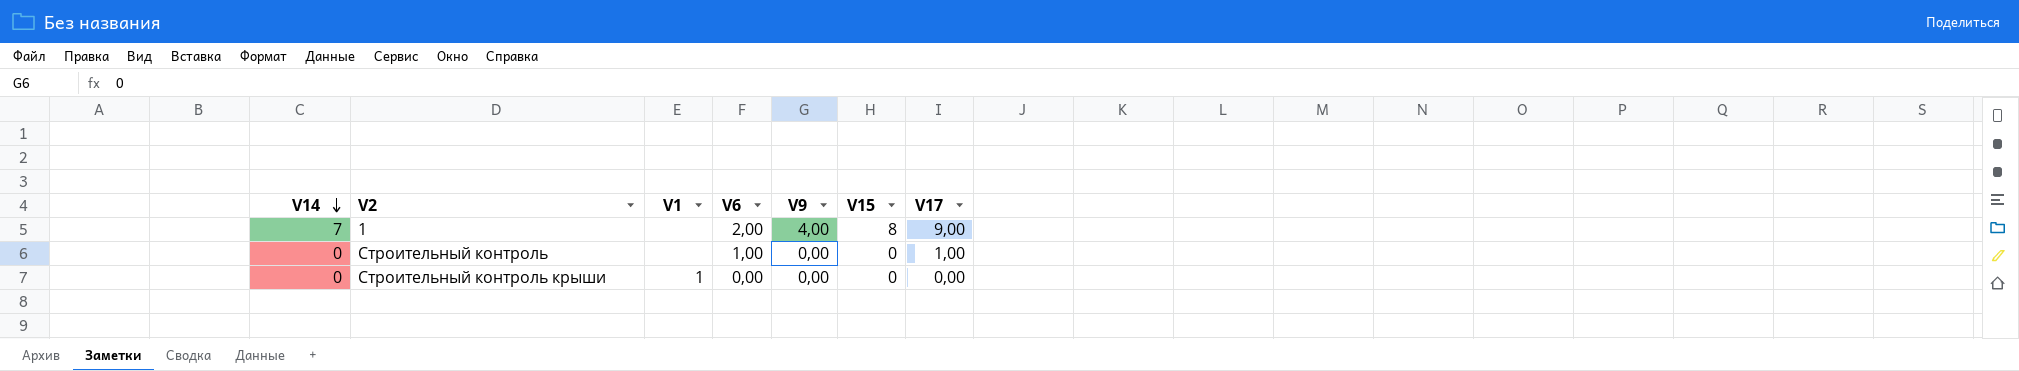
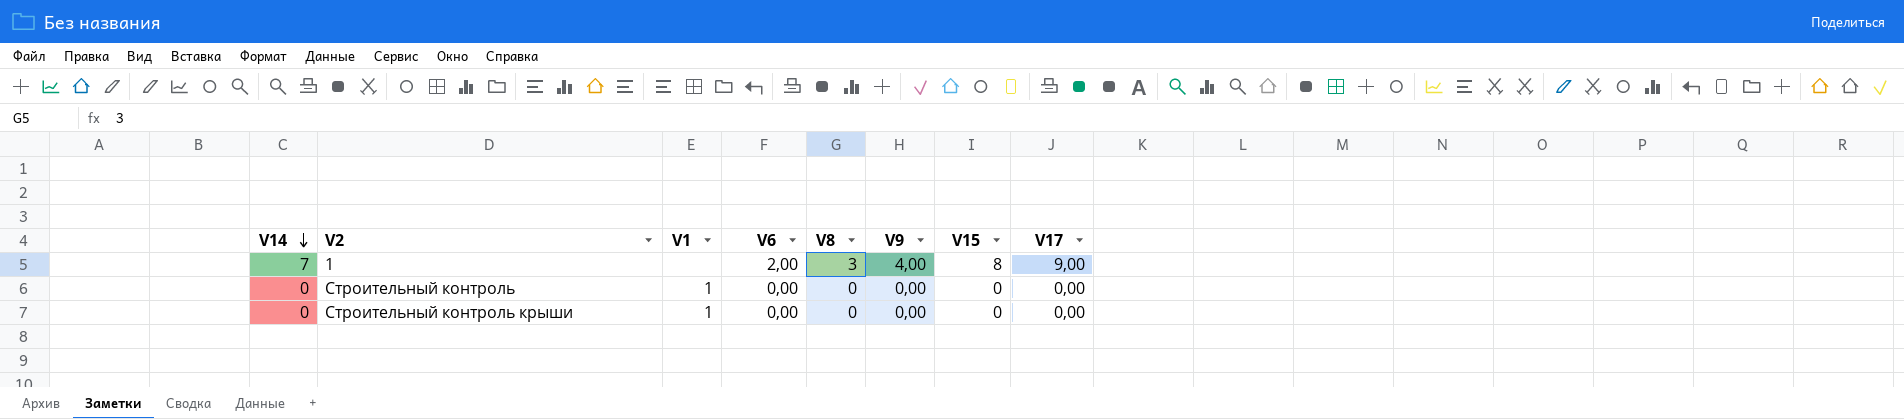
column V8 | position: none -> 5
Строительный контроль | V1: none -> 1
Строительный контроль | V6: 1,00 -> 0,00
Строительный контроль | V17: 1,00 -> 0,00

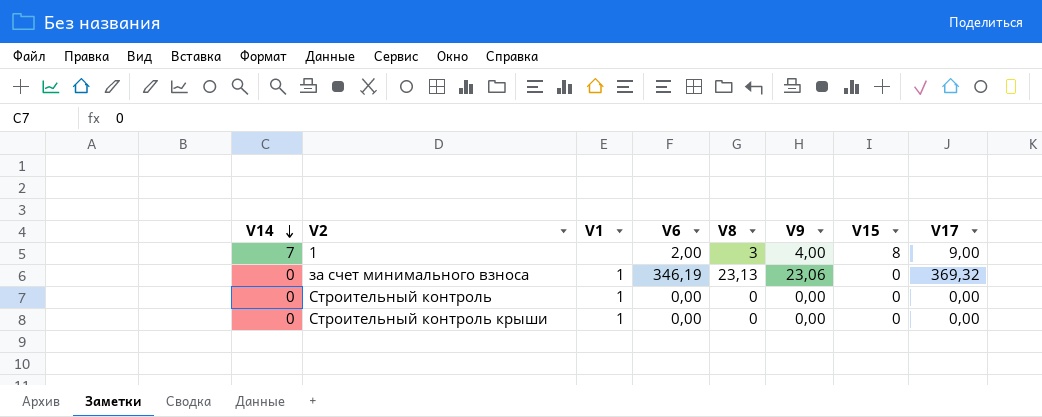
row за счет минимального взноса: none -> 0 | 1 | 346,19 | 23,13 | 23,06 | 0 | 369,32

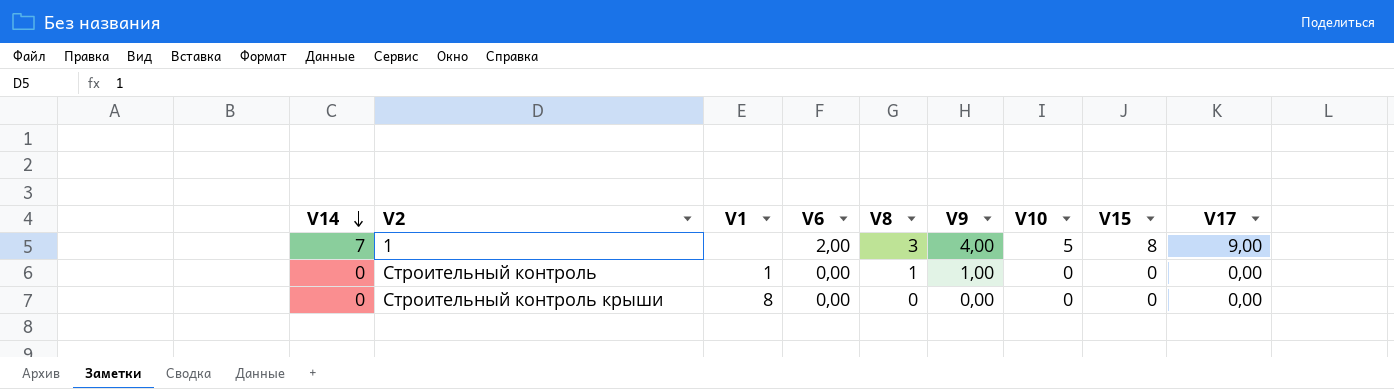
column V10 | position: none -> 7
row за счет минимального взноса: 0 | 1 | 346,19 | 23,13 | 23,06 | 0 | 369,32 -> none
Строительный контроль | V8: 0 -> 1
Строительный контроль | V9: 0,00 -> 1,00
Строительный контроль крыши | V1: 1 -> 8

